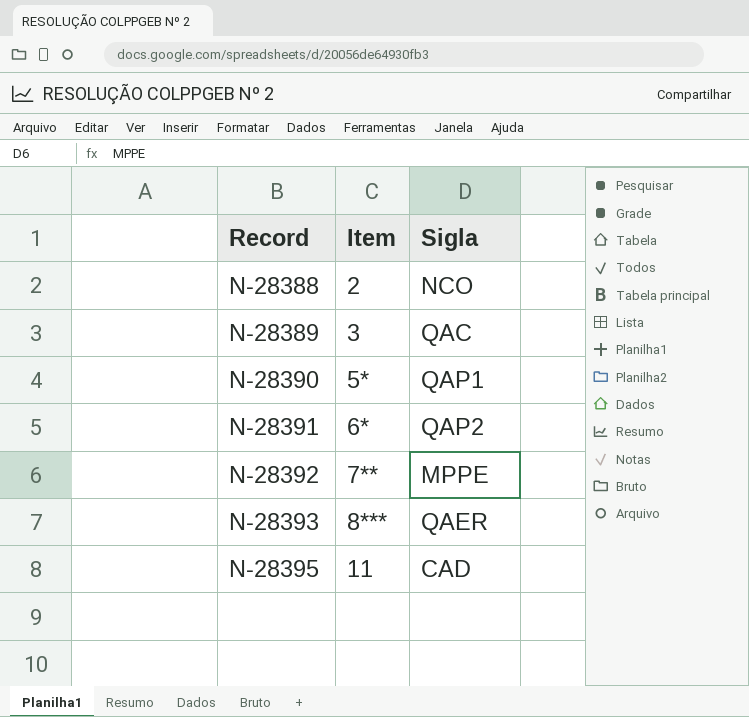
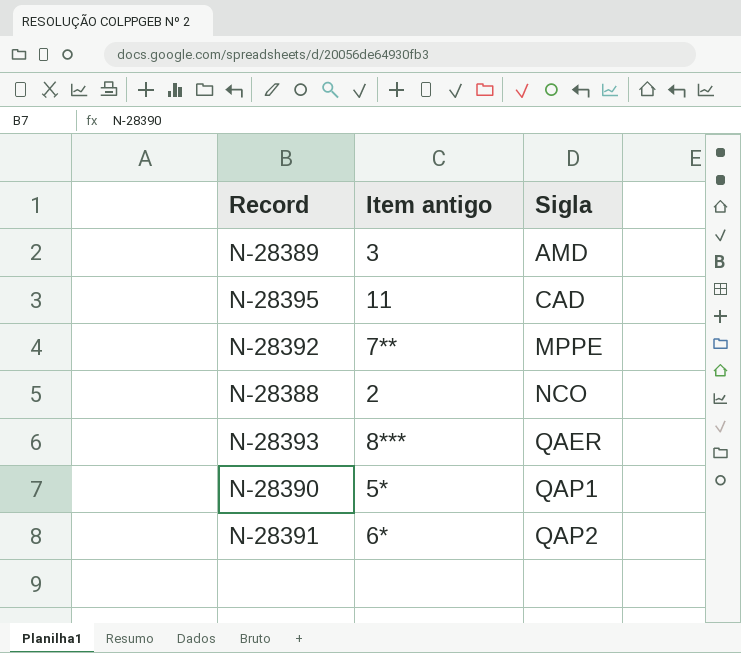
row order: Record ascending -> Sigla ascending
column name: Item -> Item antigo
N-28389 | Sigla: QAC -> AMD

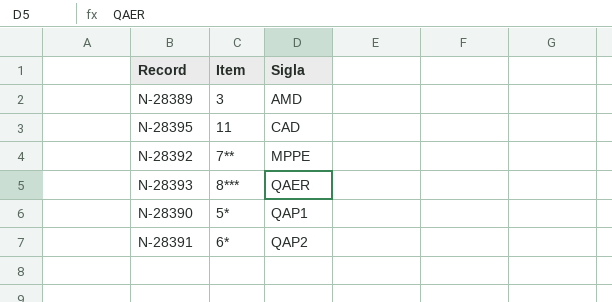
column name: Item antigo -> Item
row N-28388: 2 | NCO -> none

